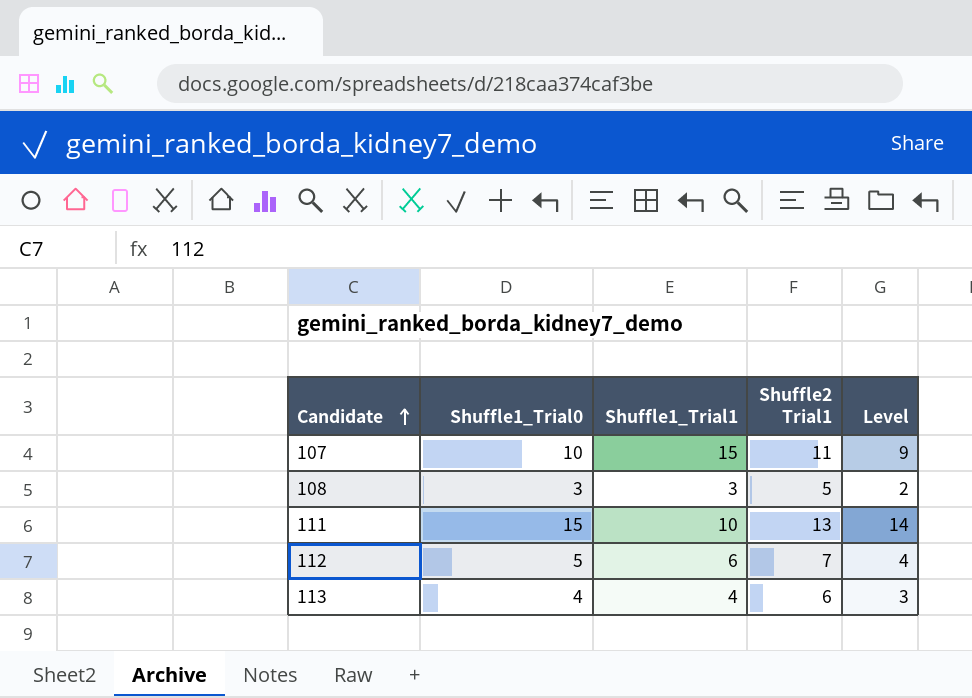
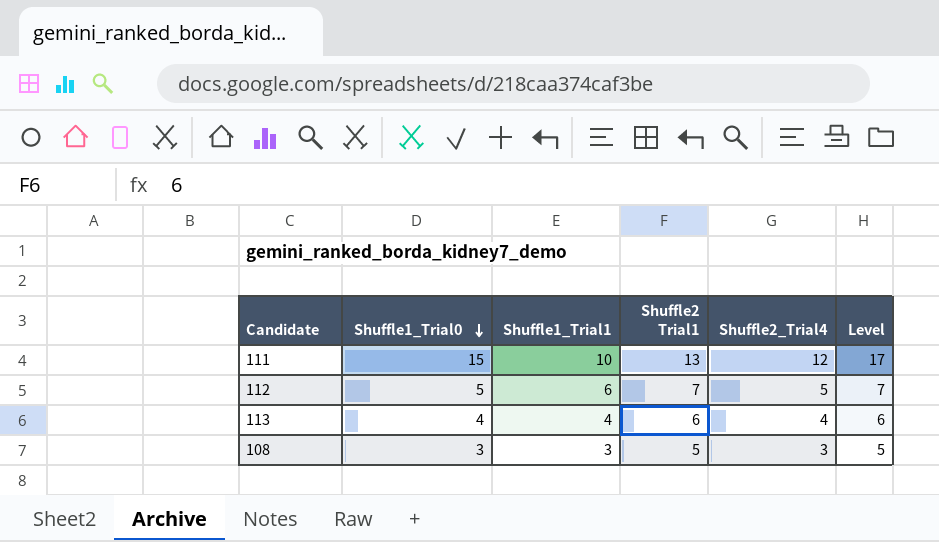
row order: Candidate ascending -> Shuffle1_Trial0 descending
column Shuffle2_Trial4 | position: none -> 5
column Level | formula: [Shuffle1_Trial0] - 1 -> [Shuffle1_Trial0] + 2
row 107: 10 | 15 | 11 | 9 -> none

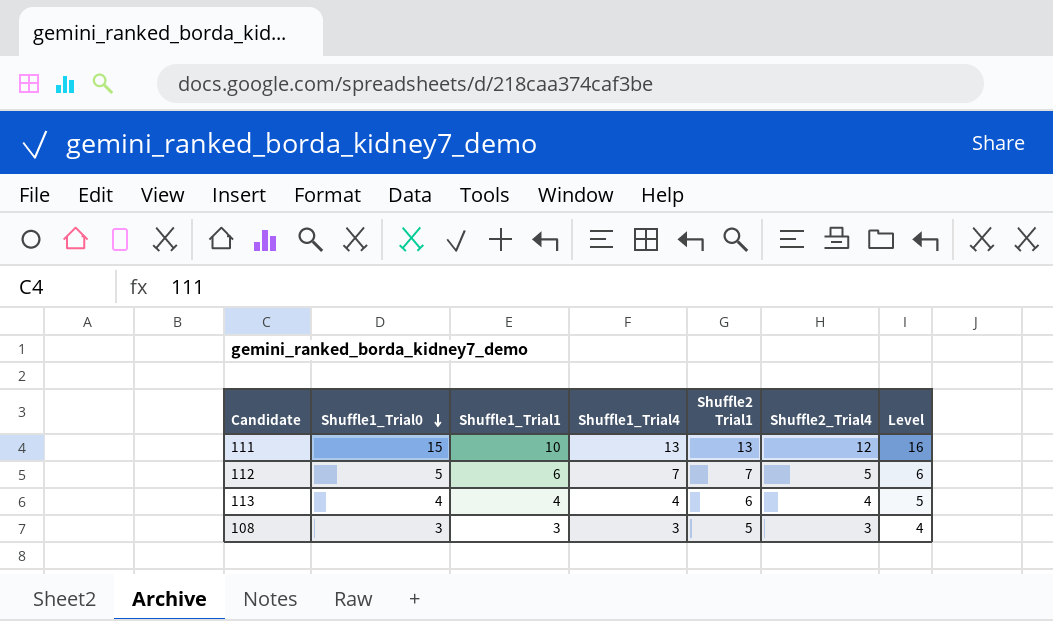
column Shuffle1_Trial4 | position: none -> 4
column Level | formula: [Shuffle1_Trial0] + 2 -> [Shuffle1_Trial0] + 1

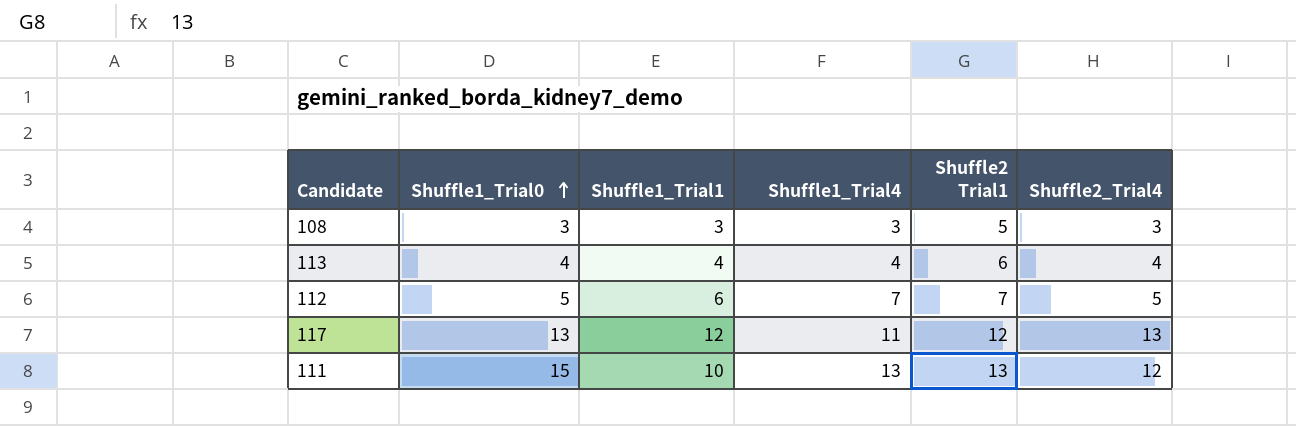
row order: Shuffle1_Trial0 descending -> Shuffle1_Trial0 ascending
column Level | formula: [Shuffle1_Trial0] + 1 -> none
row 117: none -> 13 | 12 | 11 | 12 | 13

